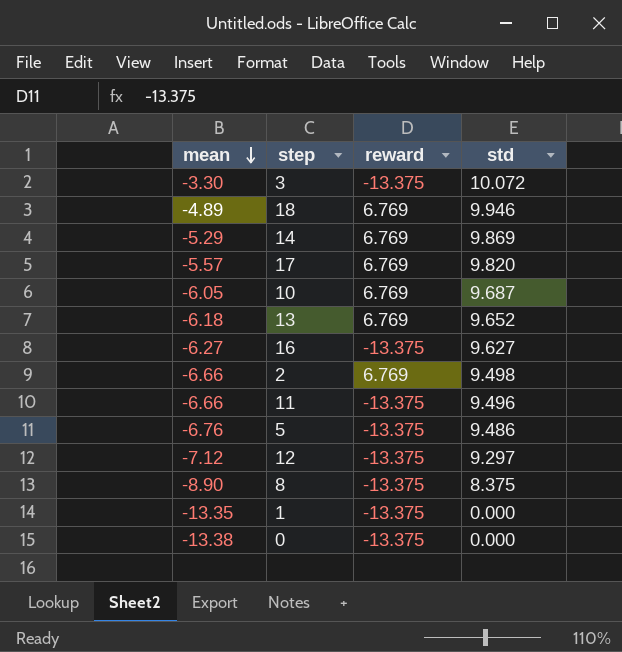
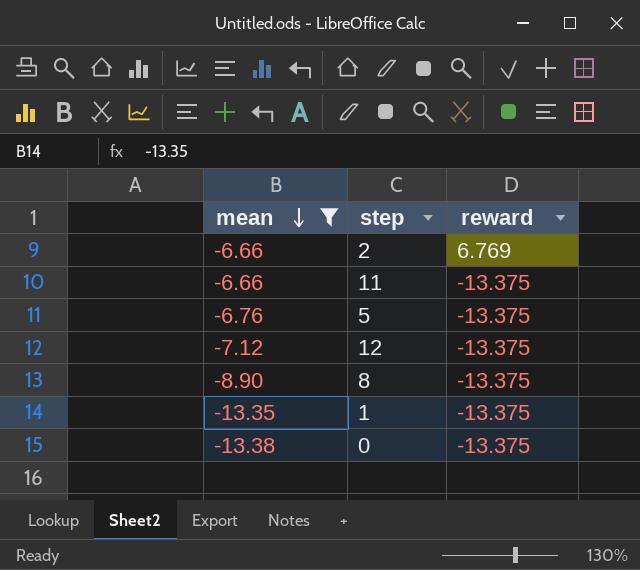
filter: none -> mean <= -6.66
column std | position: 4 -> none

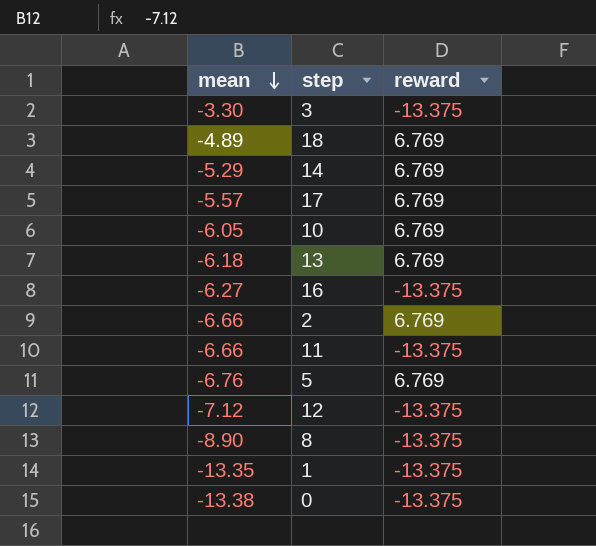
filter: mean <= -6.66 -> none
5 | reward: -13.375 -> 6.769

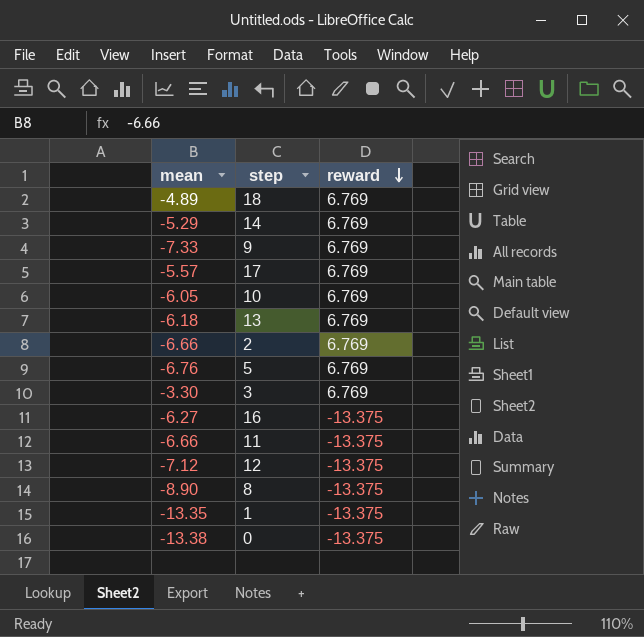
row order: mean descending -> reward descending
row 9: none -> -7.33 | 6.769
3 | reward: -13.375 -> 6.769

